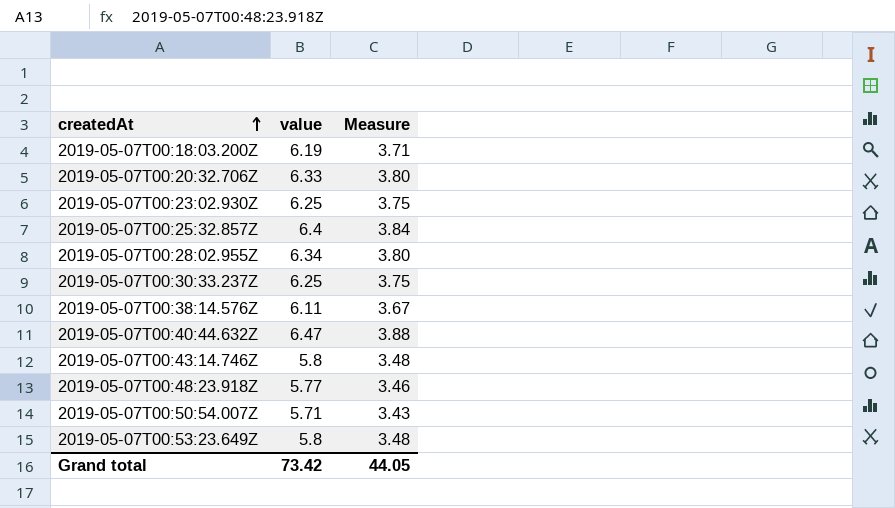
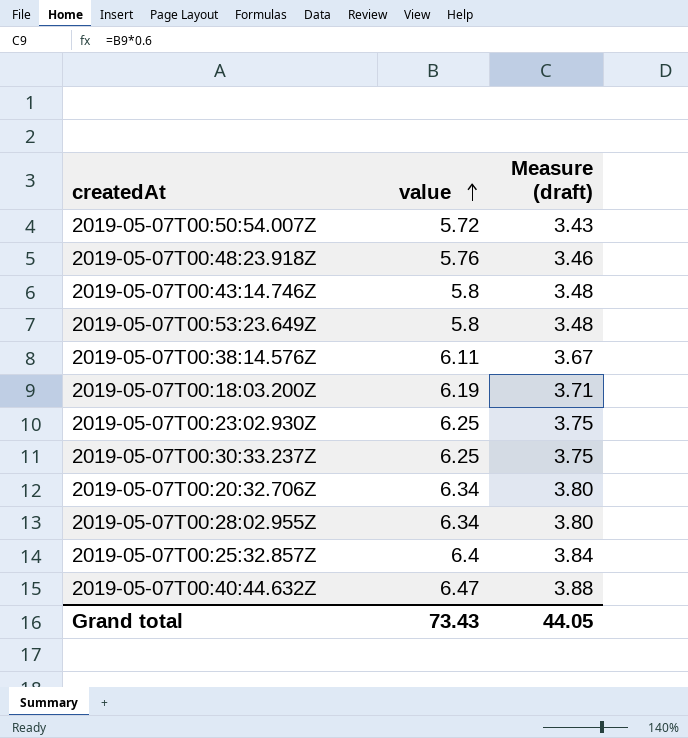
row order: createdAt ascending -> value ascending
column name: Measure -> Measure (draft)
2019-05-07T00:50:54.007Z | value: 5.71 -> 5.72
2019-05-07T00:48:23.918Z | value: 5.77 -> 5.76
2019-05-07T00:20:32.706Z | value: 6.33 -> 6.34
Grand total | value: 73.42 -> 73.43

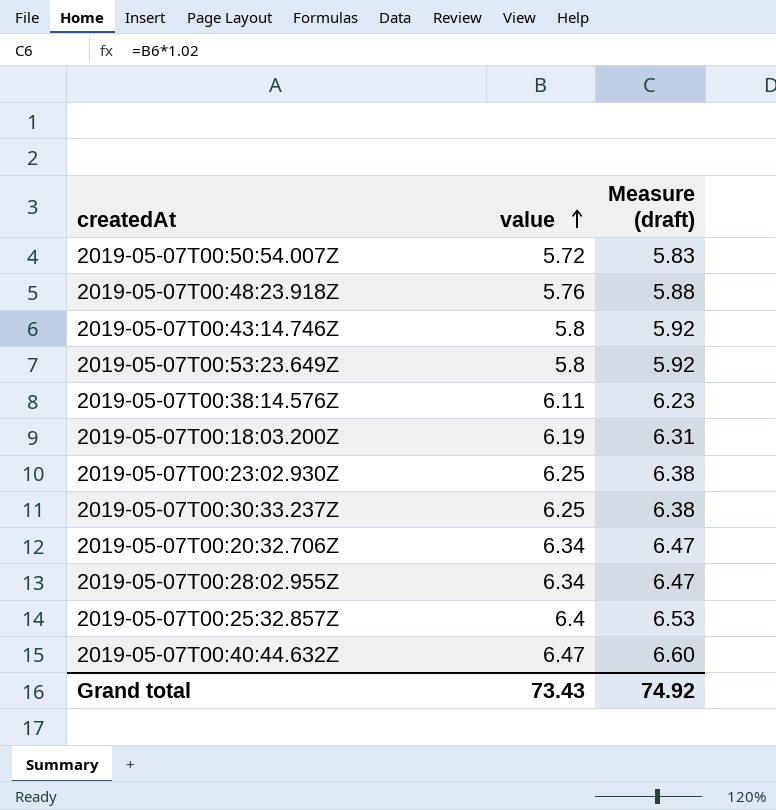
column Measure (draft) | formula: [value] * 0.6 -> [value] * 1.02
Grand total | Measure (draft): 44.05 -> 74.92

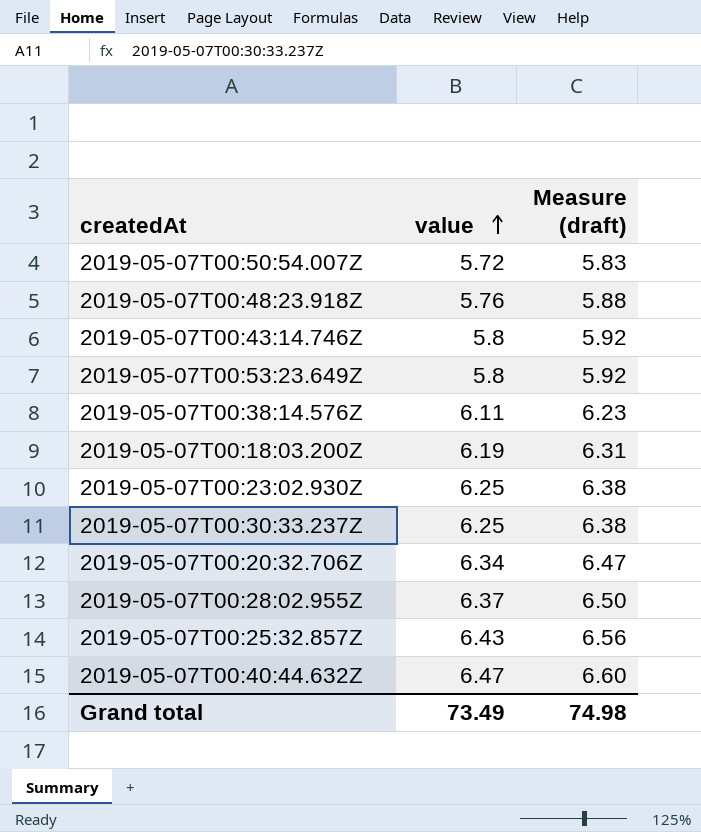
2019-05-07T00:28:02.955Z | value: 6.34 -> 6.37
2019-05-07T00:28:02.955Z | Measure (draft): 6.47 -> 6.50
2019-05-07T00:25:32.857Z | value: 6.4 -> 6.43
2019-05-07T00:25:32.857Z | Measure (draft): 6.53 -> 6.56
Grand total | value: 73.43 -> 73.49
Grand total | Measure (draft): 74.92 -> 74.98

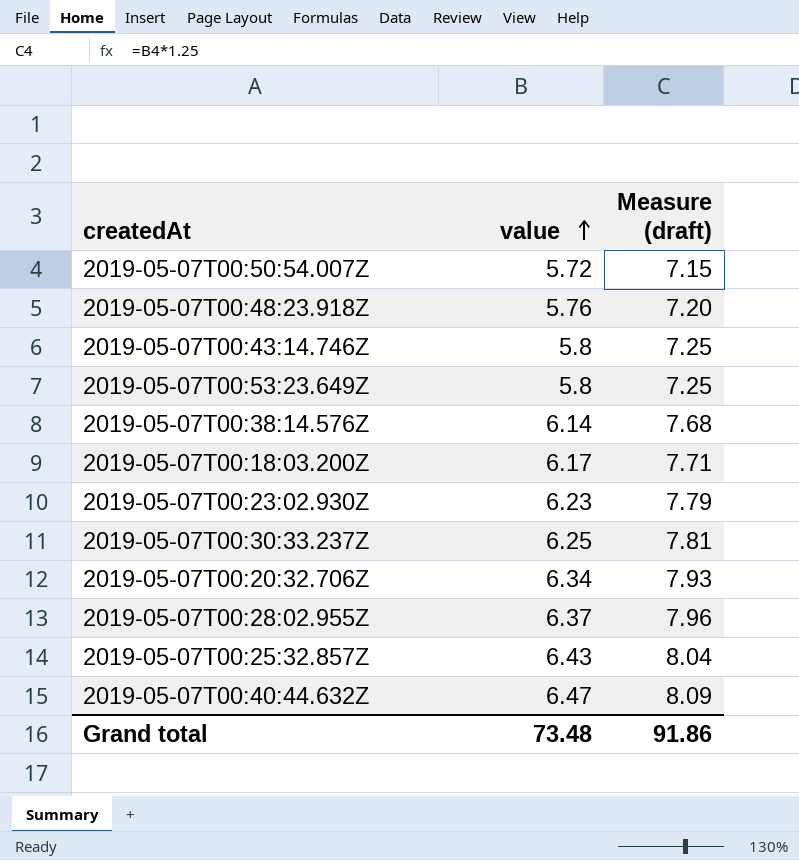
column Measure (draft) | formula: [value] * 1.02 -> [value] * 1.25
2019-05-07T00:38:14.576Z | value: 6.11 -> 6.14
2019-05-07T00:18:03.200Z | value: 6.19 -> 6.17
2019-05-07T00:23:02.930Z | value: 6.25 -> 6.23
Grand total | value: 73.49 -> 73.48
Grand total | Measure (draft): 74.98 -> 91.86

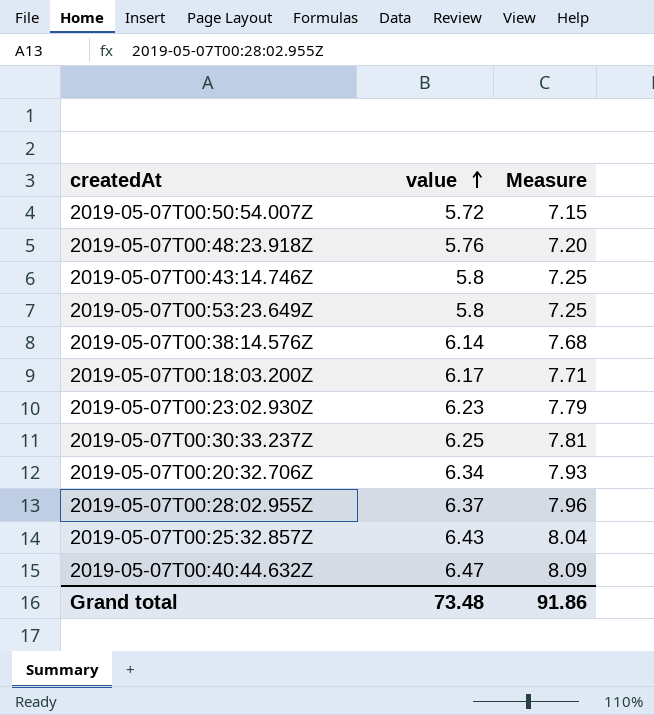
column name: Measure (draft) -> Measure

